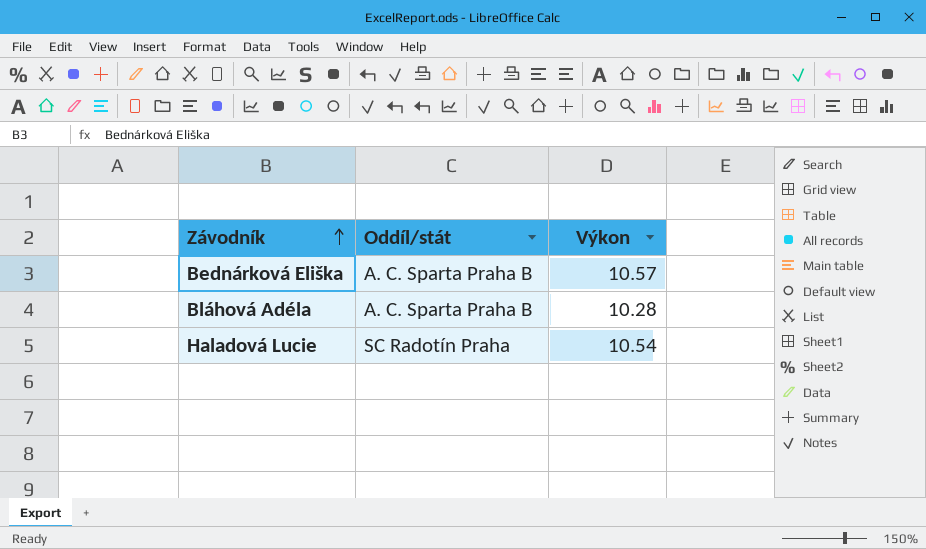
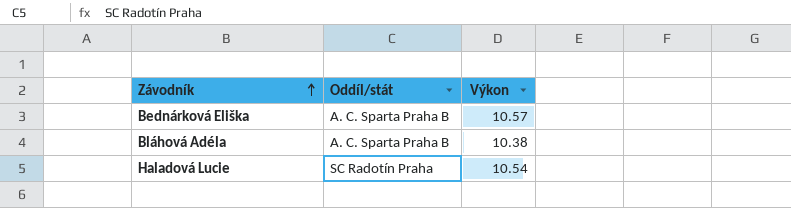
Bláhová Adéla | Výkon: 10.28 -> 10.38

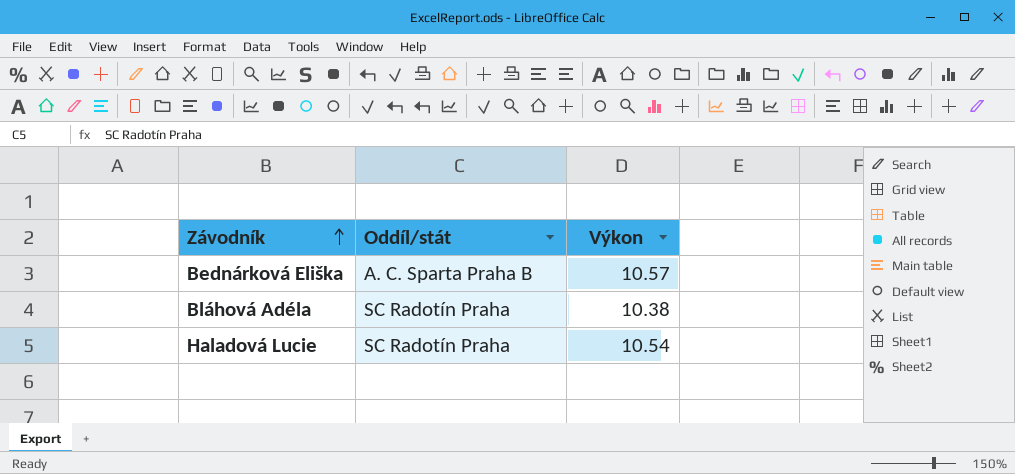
Bláhová Adéla | Oddíl/stát: A. C. Sparta Praha B -> SC Radotín Praha

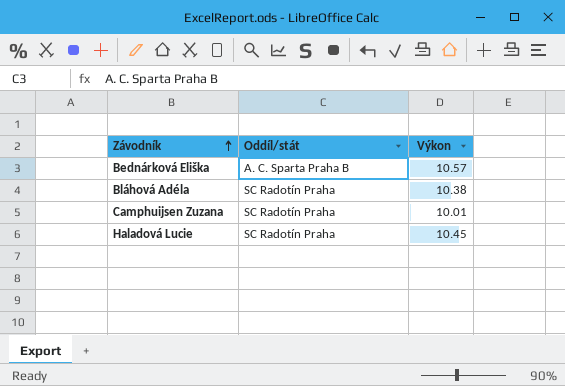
row Camphuijsen Zuzana: none -> SC Radotín Praha | 10.01
Haladová Lucie | Výkon: 10.54 -> 10.45

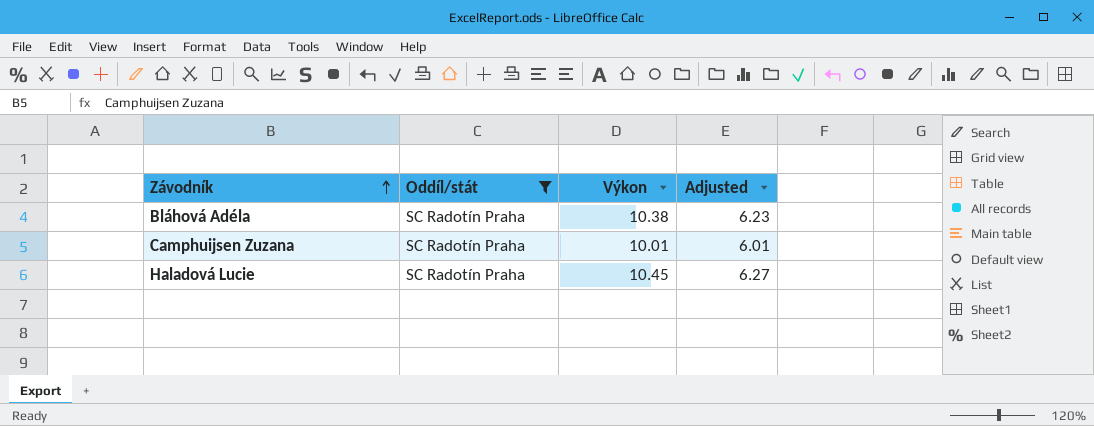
filter: none -> Oddíl/stát = SC Radotín Praha
column Adjusted | formula: none -> [Výkon] * 0.6

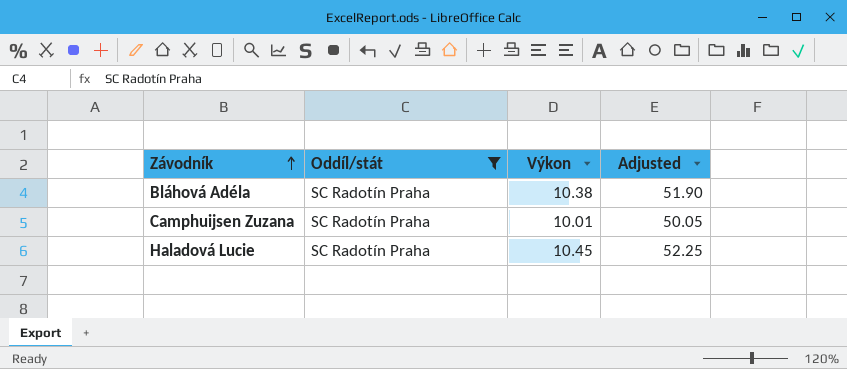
column Adjusted | formula: [Výkon] * 0.6 -> [Výkon] * 5

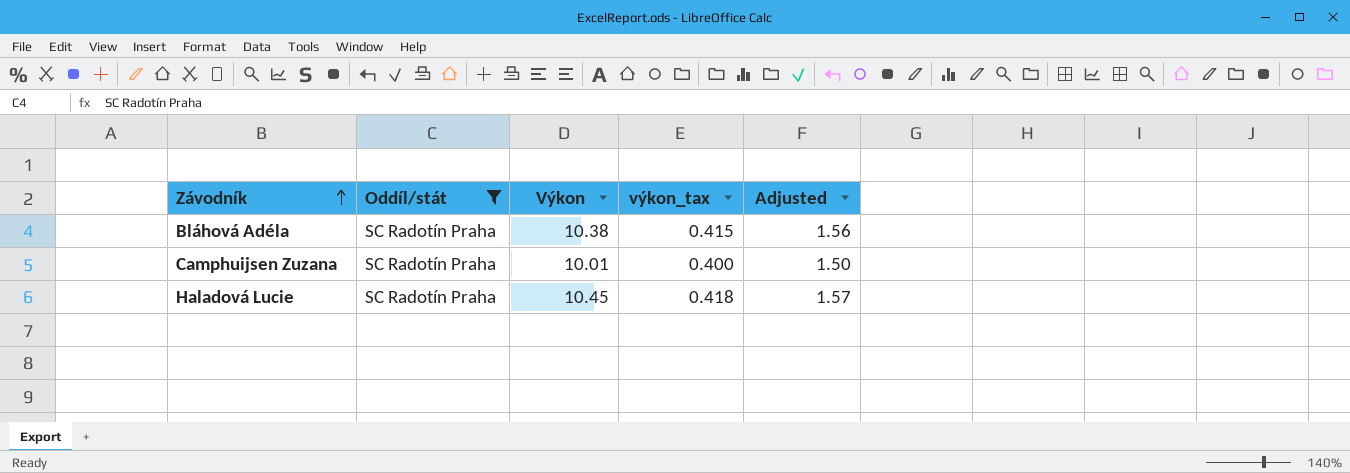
column výkon_tax | formula: none -> [Výkon] * 0.04
column Adjusted | formula: [Výkon] * 5 -> [Výkon] * 0.15

